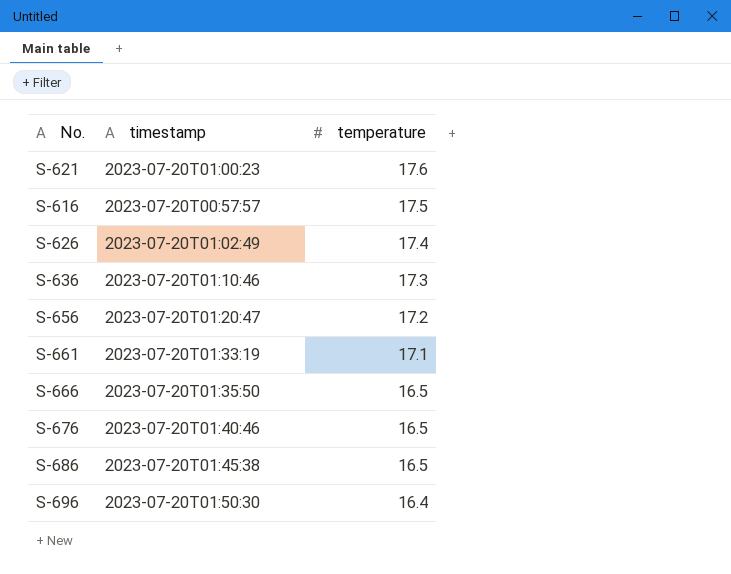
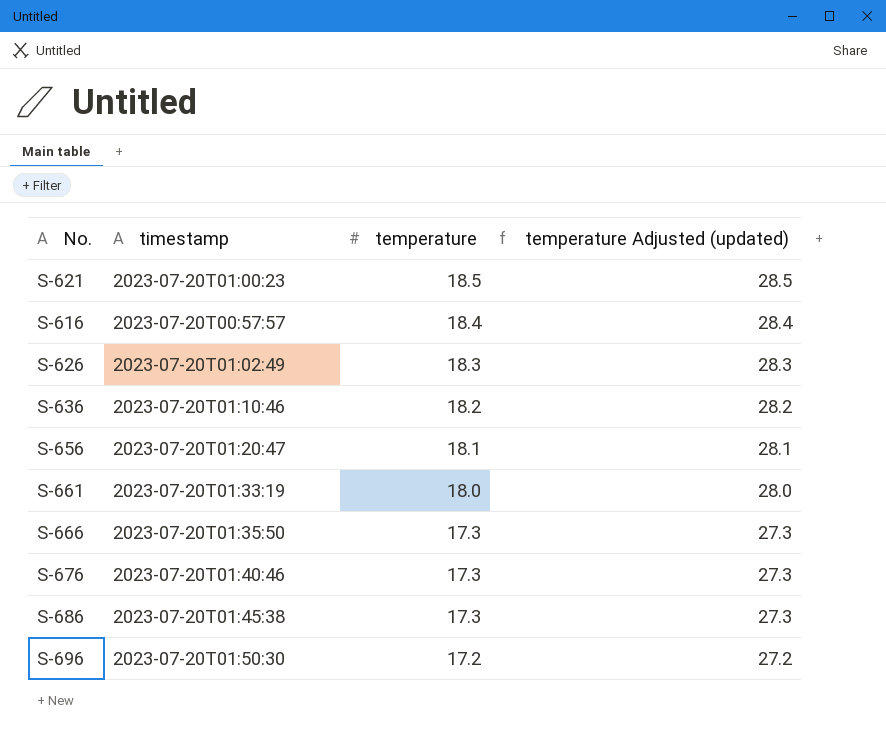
column temperature Adjusted (updated) | formula: none -> [temperature] + 10
S-621 | temperature: 17.6 -> 18.5
S-616 | temperature: 17.5 -> 18.4
S-626 | temperature: 17.4 -> 18.3
S-636 | temperature: 17.3 -> 18.2
S-656 | temperature: 17.2 -> 18.1
S-661 | temperature: 17.1 -> 18.0
S-666 | temperature: 16.5 -> 17.3
S-676 | temperature: 16.5 -> 17.3
S-686 | temperature: 16.5 -> 17.3
S-696 | temperature: 16.4 -> 17.2

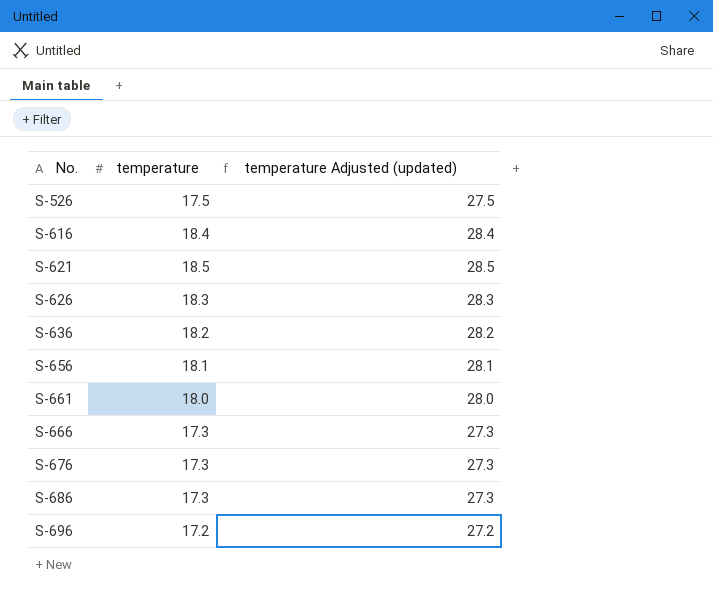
row order: temperature descending -> No. ascending
column timestamp | position: 2 -> none
row S-526: none -> 17.5 | 27.5

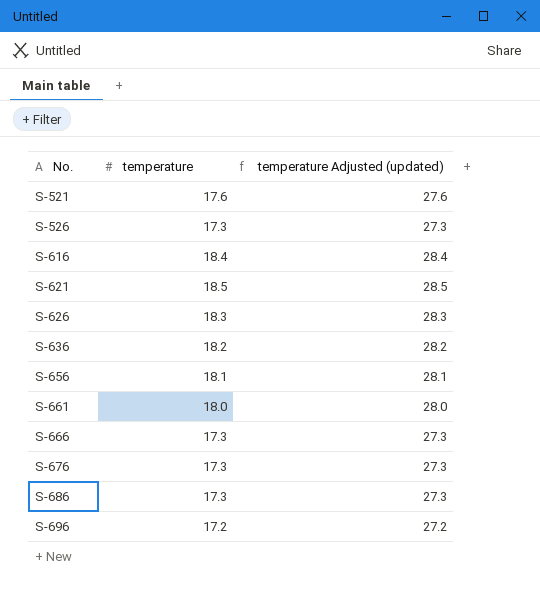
row S-521: none -> 17.6 | 27.6
S-526 | temperature: 17.5 -> 17.3
S-526 | temperature Adjusted (updated): 27.5 -> 27.3

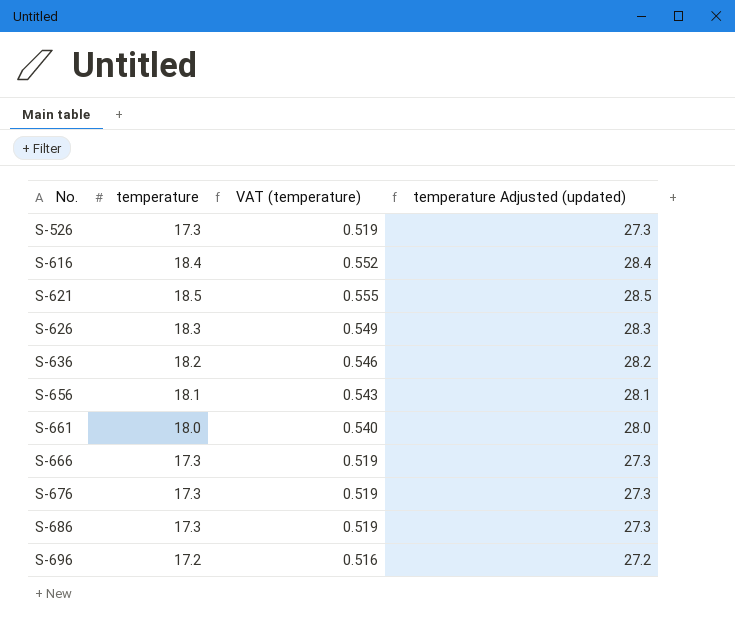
column VAT (temperature) | formula: none -> [temperature] * 0.03
row S-521: 17.6 | 27.6 -> none

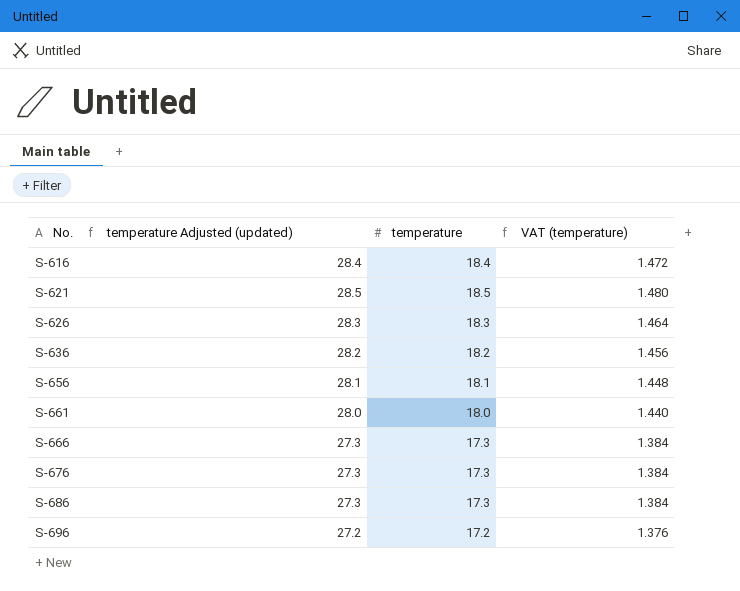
column temperature Adjusted (updated) | position: 4 -> 2
column VAT (temperature) | formula: [temperature] * 0.03 -> [temperature] * 0.08
row S-526: 17.3 | 0.519 | 27.3 -> none

